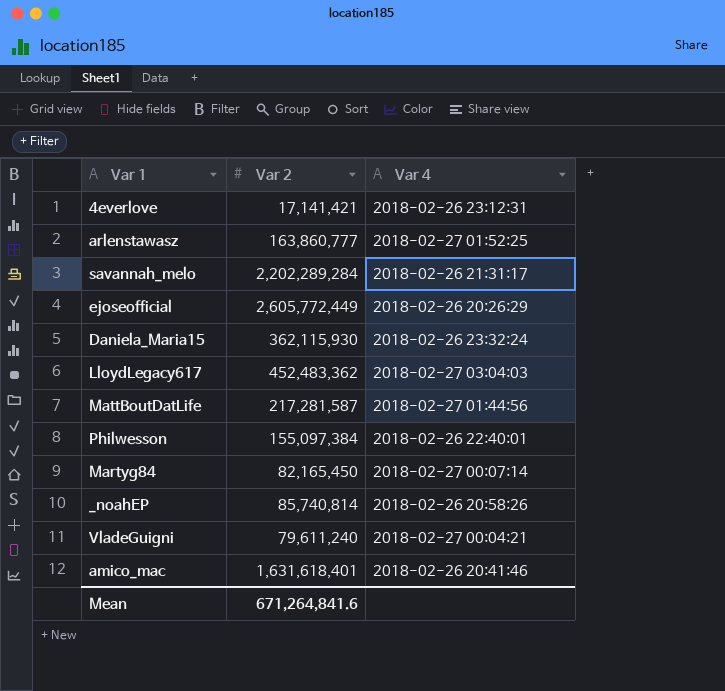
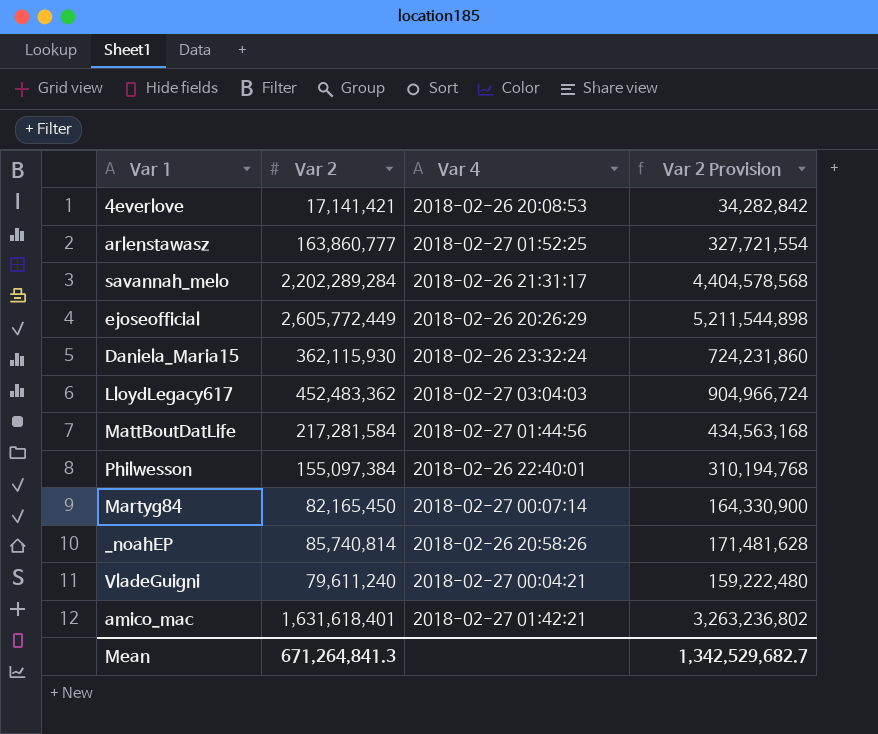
column Var 2 Provision | formula: none -> [Var 2] * 2
4everlove | Var 4: 2018-02-26 23:12:31 -> 2018-02-26 20:08:53
MattBoutDatLife | Var 2: 217,281,587 -> 217,281,584
amico_mac | Var 4: 2018-02-26 20:41:46 -> 2018-02-27 01:42:21
Mean | Var 2: 671,264,841.6 -> 671,264,841.3

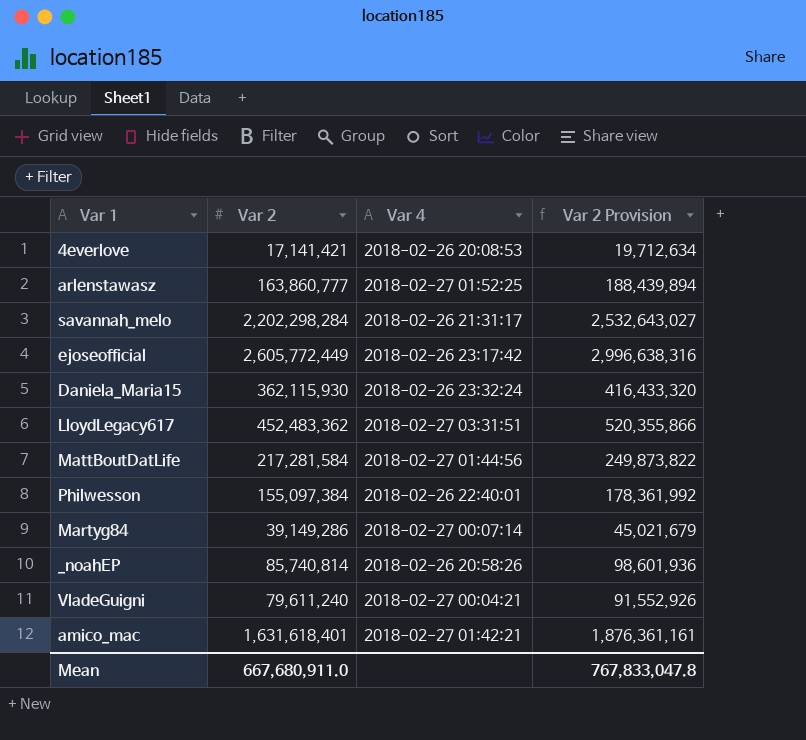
column Var 2 Provision | formula: [Var 2] * 2 -> [Var 2] * 1.15
savannah_melo | Var 2: 2,202,289,284 -> 2,202,298,284
ejoseofficial | Var 4: 2018-02-26 20:26:29 -> 2018-02-26 23:17:42
LloydLegacy617 | Var 4: 2018-02-27 03:04:03 -> 2018-02-27 03:31:51
Martyg84 | Var 2: 82,165,450 -> 39,149,286
Mean | Var 2: 671,264,841.3 -> 667,680,911.0
Mean | Var 2 Provision: 1,342,529,682.7 -> 767,833,047.8

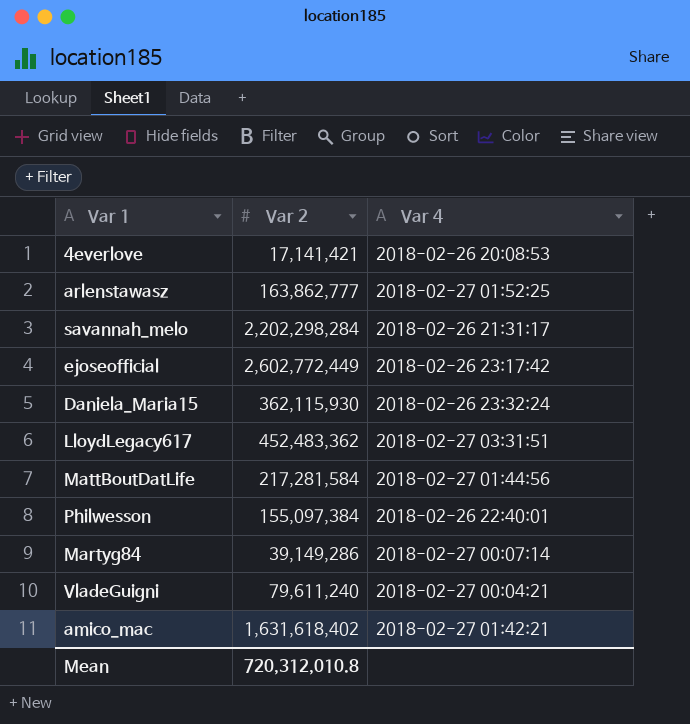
column Var 2 Provision | formula: [Var 2] * 1.15 -> none
row _noahEP: 85,740,814 | 2018-02-26 20:58:26 | 98,601,936 -> none
arlenstawasz | Var 2: 163,860,777 -> 163,862,777
ejoseofficial | Var 2: 2,605,772,449 -> 2,602,772,449
amico_mac | Var 2: 1,631,618,401 -> 1,631,618,402
Mean | Var 2: 667,680,911.0 -> 720,312,010.8

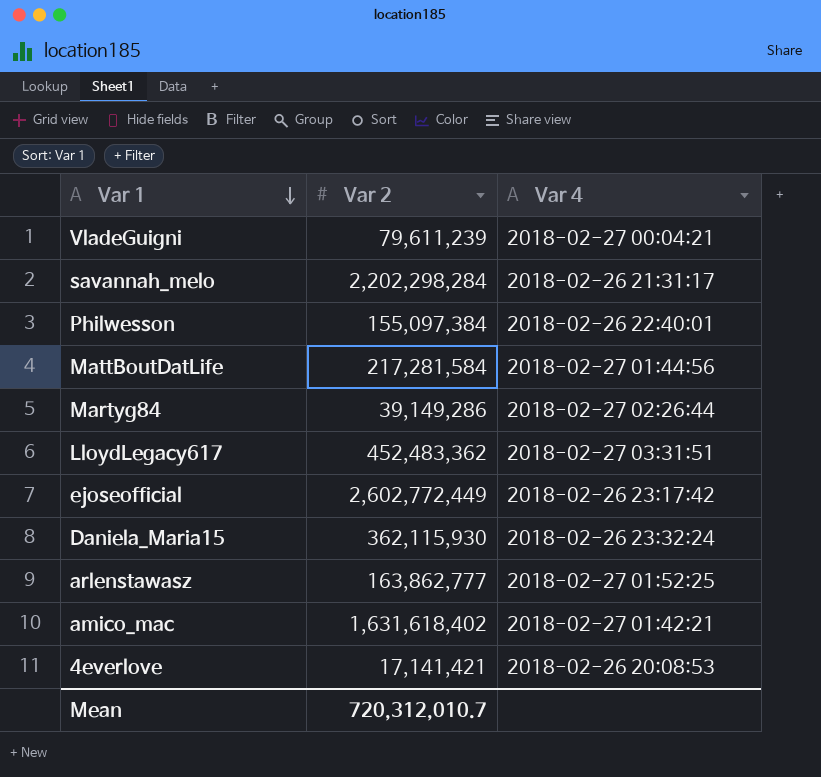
row order: none -> Var 1 descending
VladeGuigni | Var 2: 79,611,240 -> 79,611,239
Martyg84 | Var 4: 2018-02-27 00:07:14 -> 2018-02-27 02:26:44
Mean | Var 2: 720,312,010.8 -> 720,312,010.7

